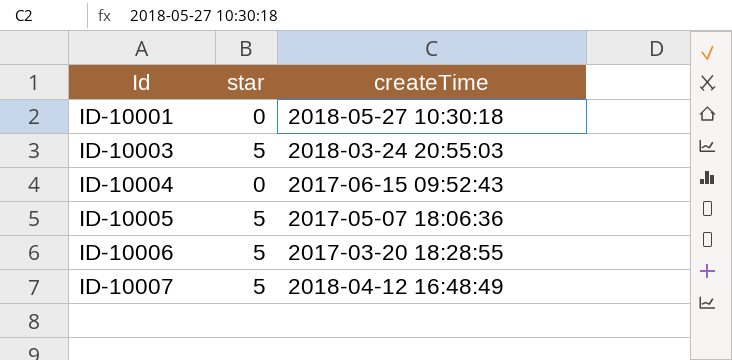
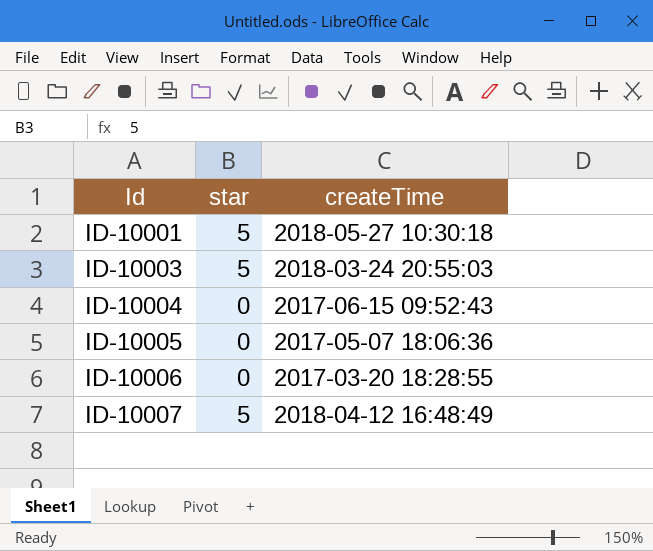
ID-10001 | star: 0 -> 5
ID-10005 | star: 5 -> 0
ID-10006 | star: 5 -> 0

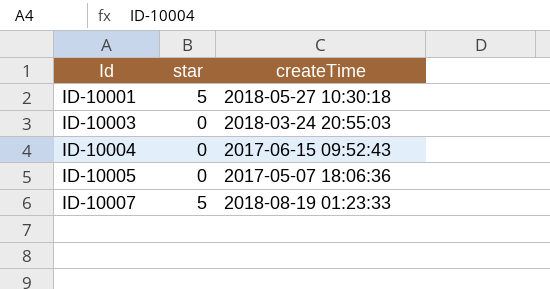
row ID-10006: 0 | 2017-03-20 18:28:55 -> none
ID-10003 | star: 5 -> 0
ID-10007 | createTime: 2018-04-12 16:48:49 -> 2018-08-19 01:23:33

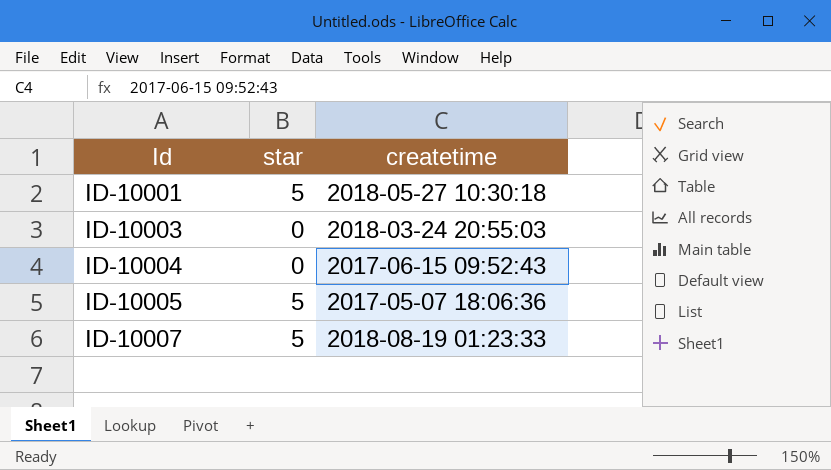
column name: createTime -> createtime
ID-10005 | star: 0 -> 5

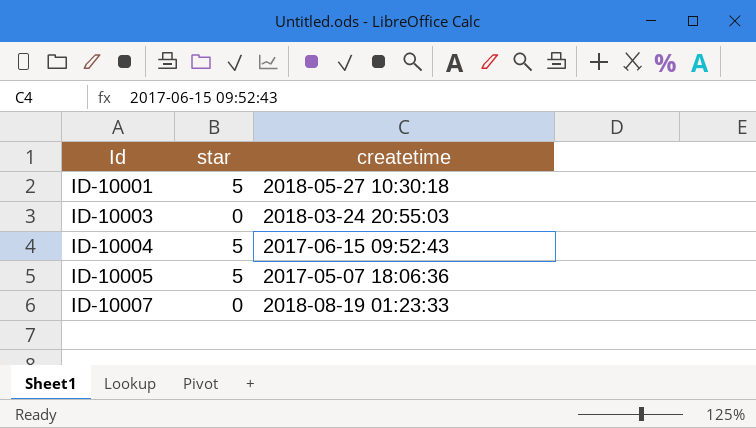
ID-10004 | star: 0 -> 5
ID-10007 | star: 5 -> 0

